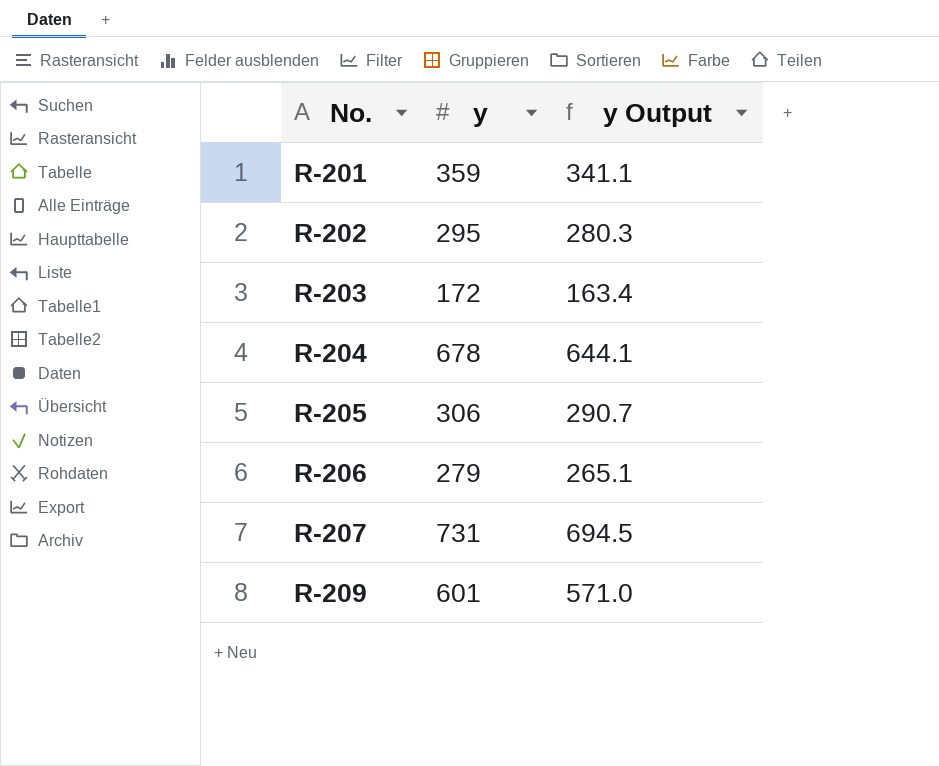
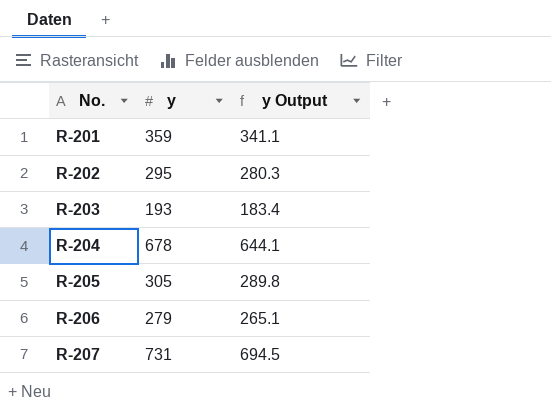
row R-209: 601 | 571.0 -> none
R-203 | y: 172 -> 193
R-203 | y Output: 163.4 -> 183.4
R-205 | y: 306 -> 305
R-205 | y Output: 290.7 -> 289.8

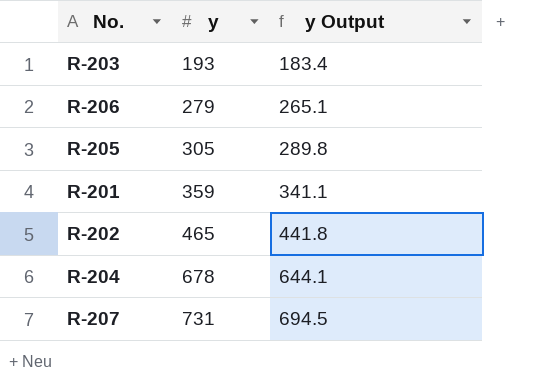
row order: No. ascending -> y ascending
R-202 | y: 295 -> 465
R-202 | y Output: 280.3 -> 441.8

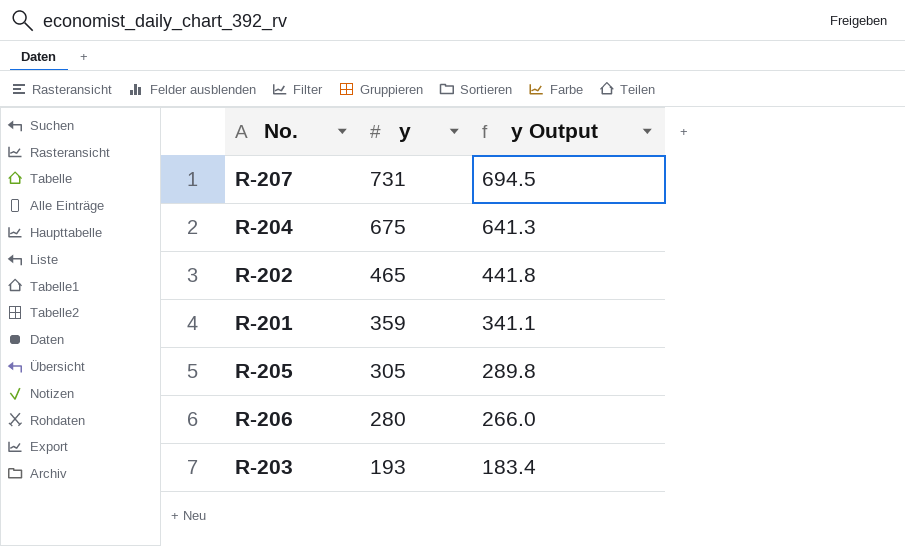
row order: y ascending -> y descending
R-204 | y: 678 -> 675
R-204 | y Output: 644.1 -> 641.3
R-206 | y: 279 -> 280
R-206 | y Output: 265.1 -> 266.0

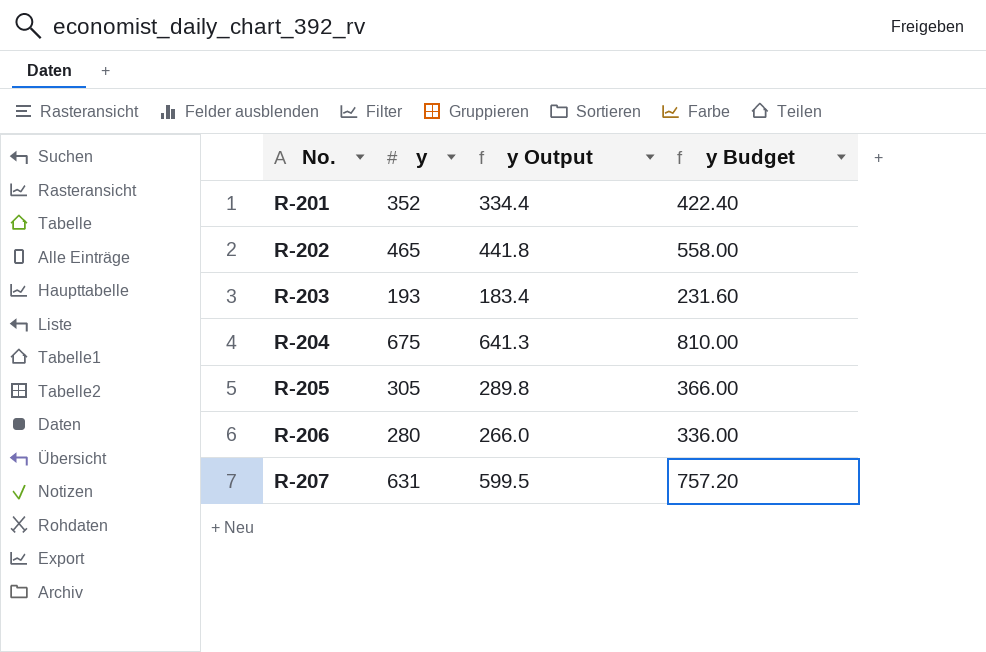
row order: y descending -> No. ascending
column y Budget | formula: none -> [y] * 1.2
R-201 | y: 359 -> 352
R-201 | y Output: 341.1 -> 334.4
R-207 | y: 731 -> 631
R-207 | y Output: 694.5 -> 599.5

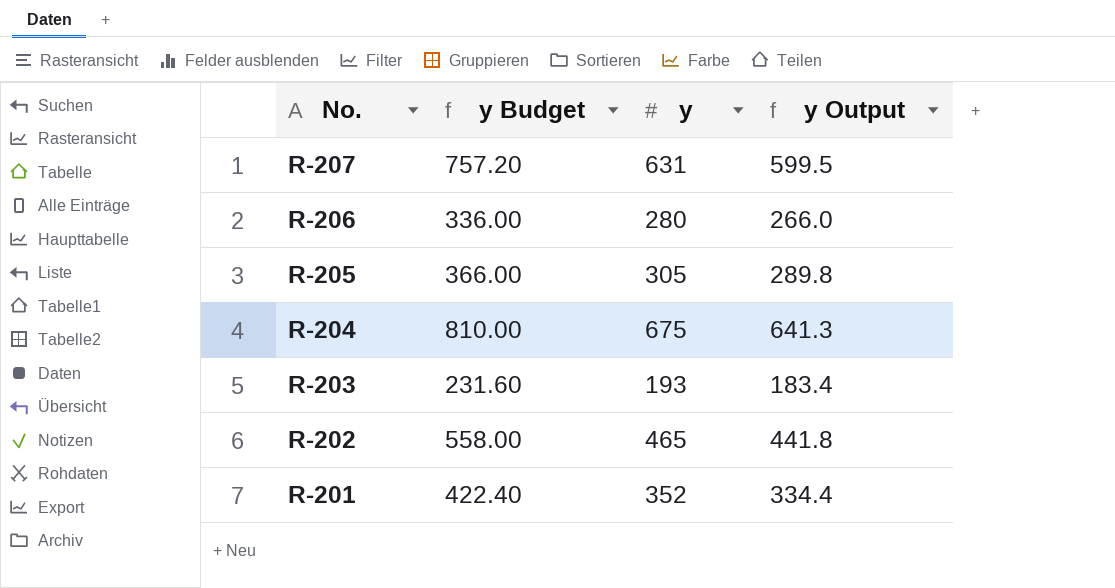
row order: No. ascending -> No. descending
column y Budget | position: 4 -> 2

